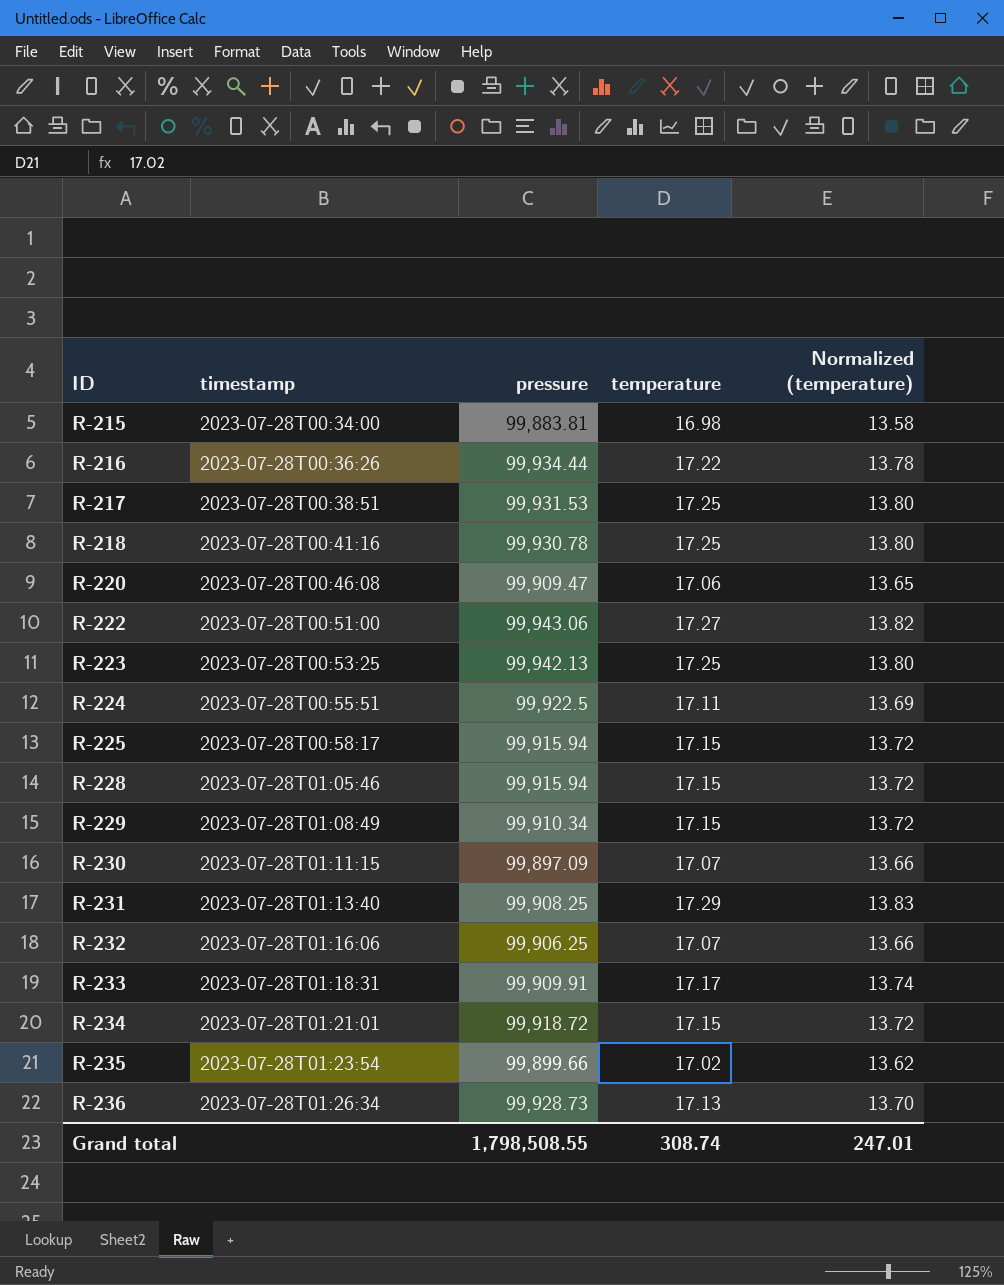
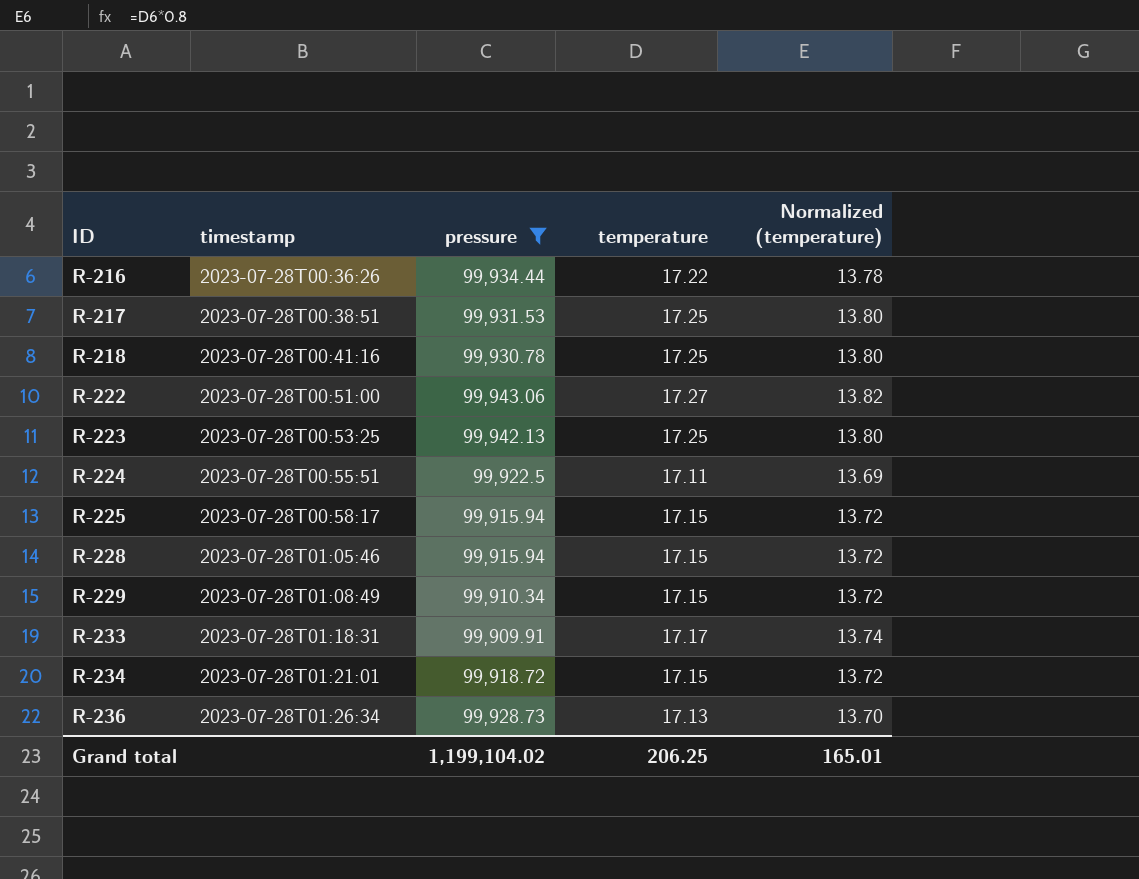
filter: none -> pressure >= 99,909.91
Grand total | pressure: 1,798,508.55 -> 1,199,104.02
Grand total | temperature: 308.74 -> 206.25
Grand total | Normalized (temperature): 247.01 -> 165.01

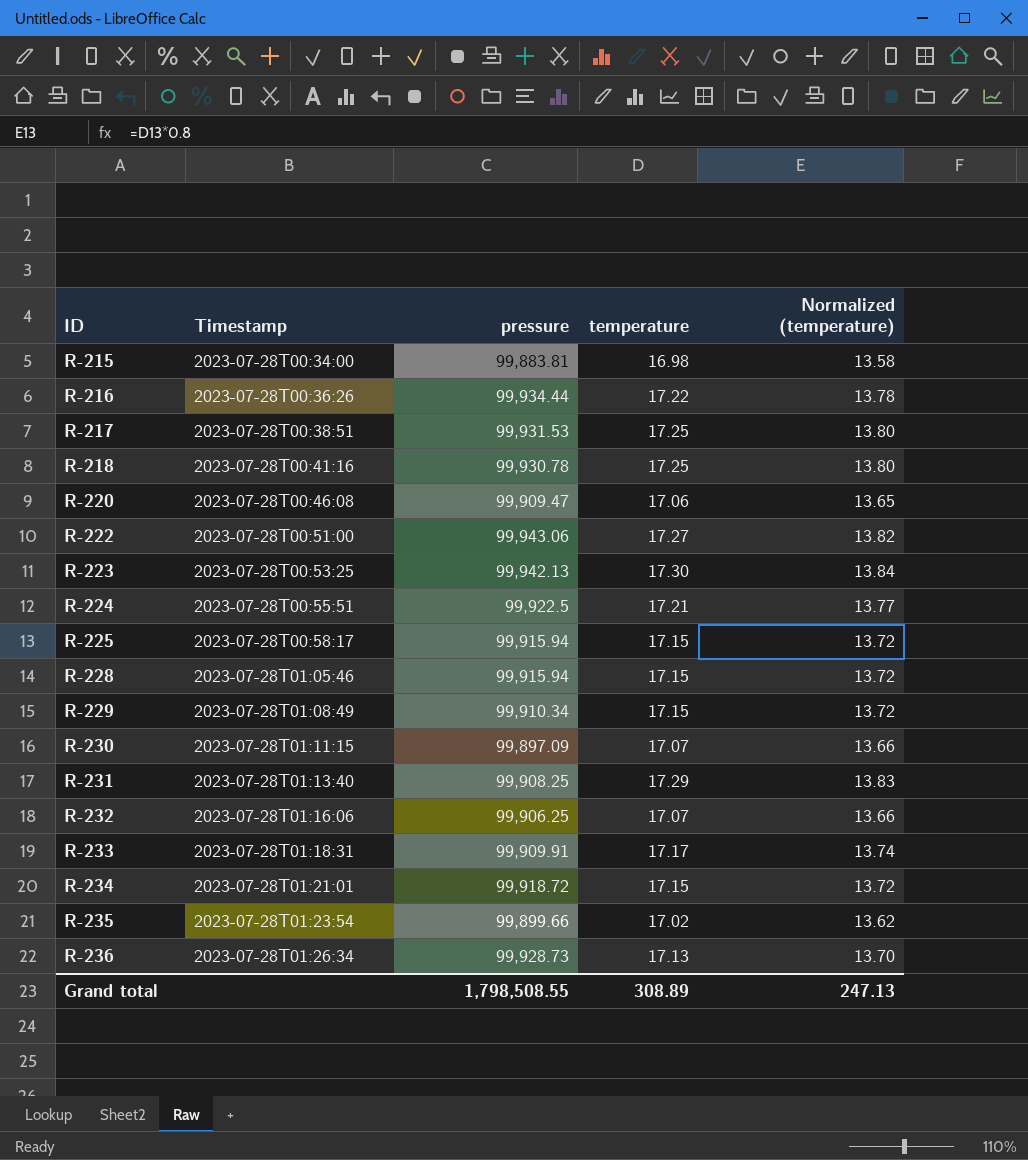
filter: pressure >= 99,909.91 -> none
column name: timestamp -> Timestamp
R-223 | temperature: 17.25 -> 17.30
R-223 | Normalized (temperature): 13.80 -> 13.84
R-224 | temperature: 17.11 -> 17.21
R-224 | Normalized (temperature): 13.69 -> 13.77
Grand total | pressure: 1,199,104.02 -> 1,798,508.55
Grand total | temperature: 206.25 -> 308.89
Grand total | Normalized (temperature): 165.01 -> 247.13

